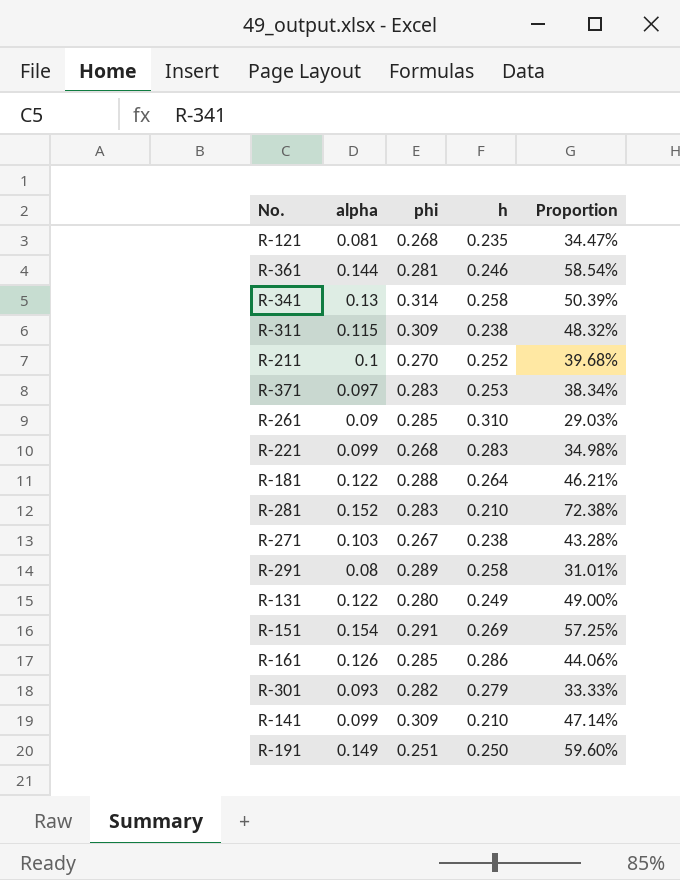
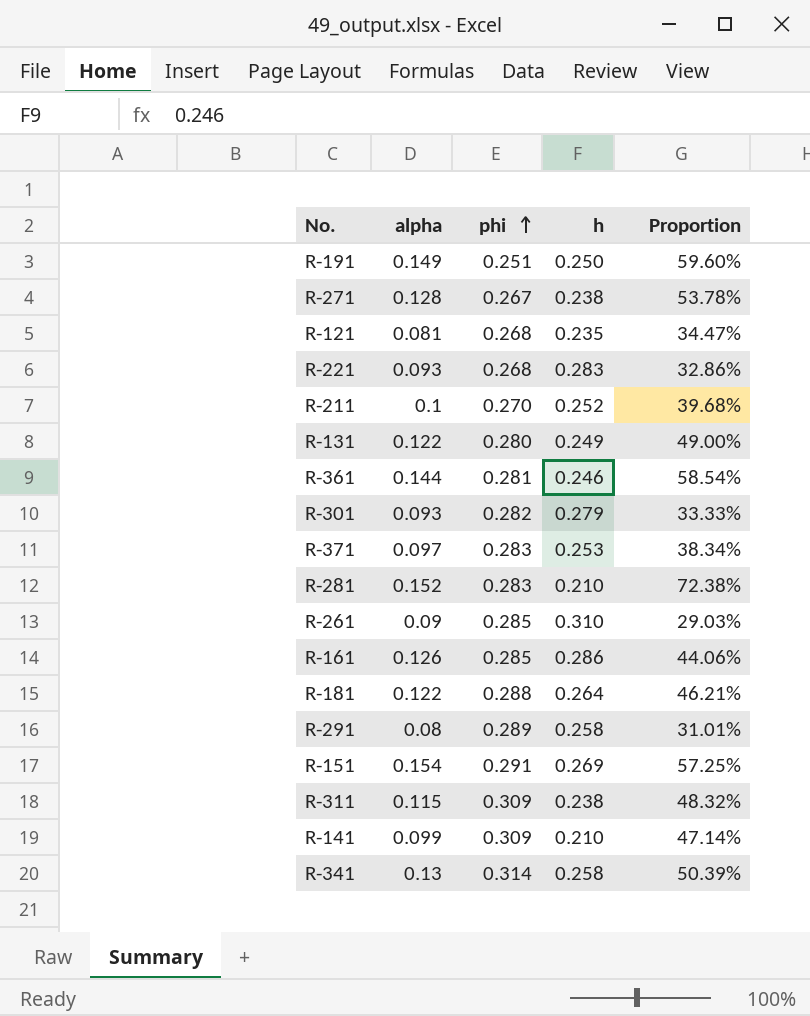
row order: none -> phi ascending
R-271 | alpha: 0.103 -> 0.128
R-271 | Proportion: 43.28% -> 53.78%
R-221 | alpha: 0.099 -> 0.093
R-221 | Proportion: 34.98% -> 32.86%

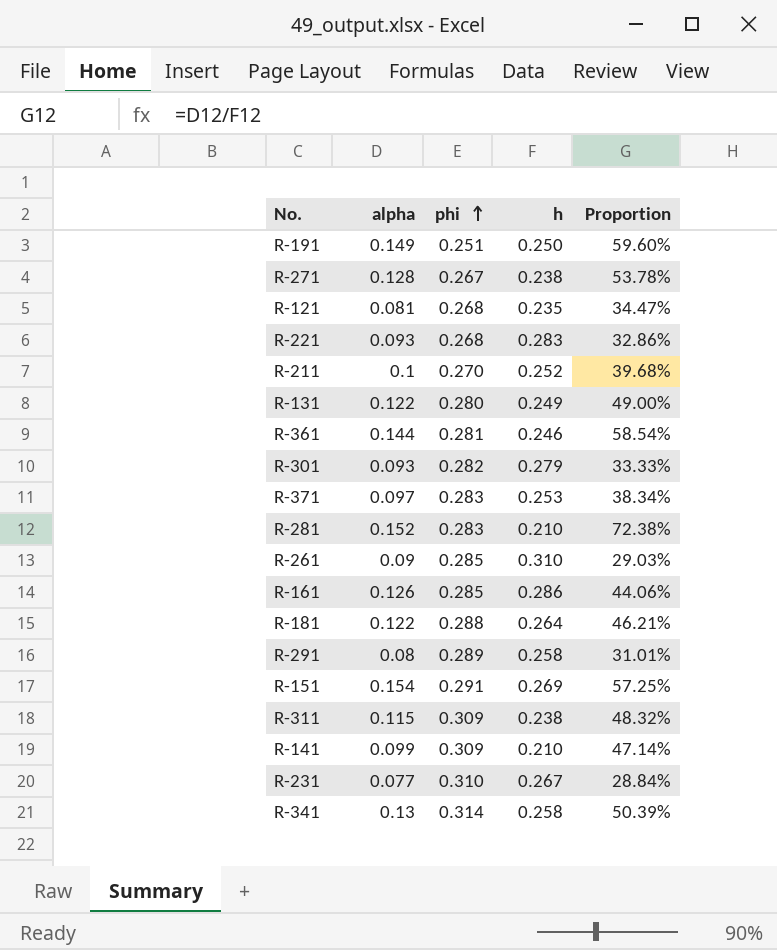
row R-231: none -> 0.077 | 0.310 | 0.267 | 28.84%

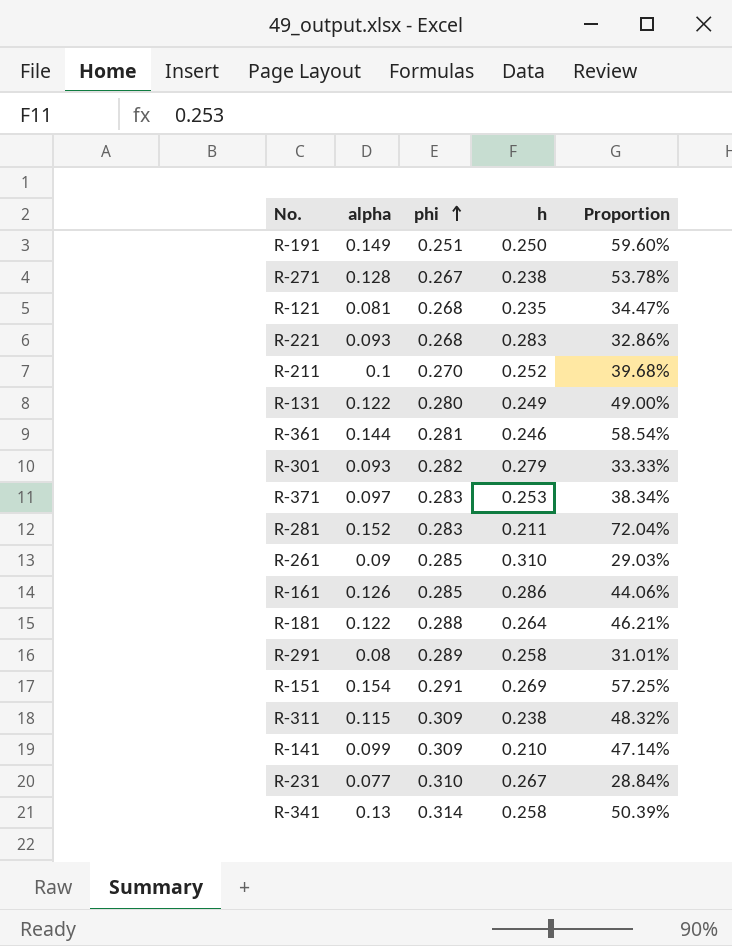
R-281 | h: 0.210 -> 0.211
R-281 | Proportion: 72.38% -> 72.04%

